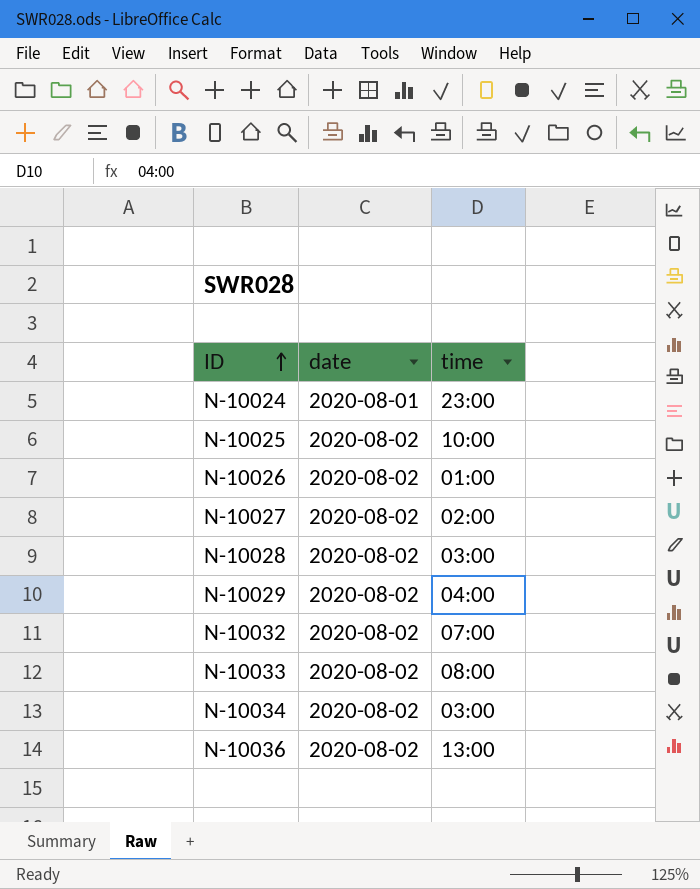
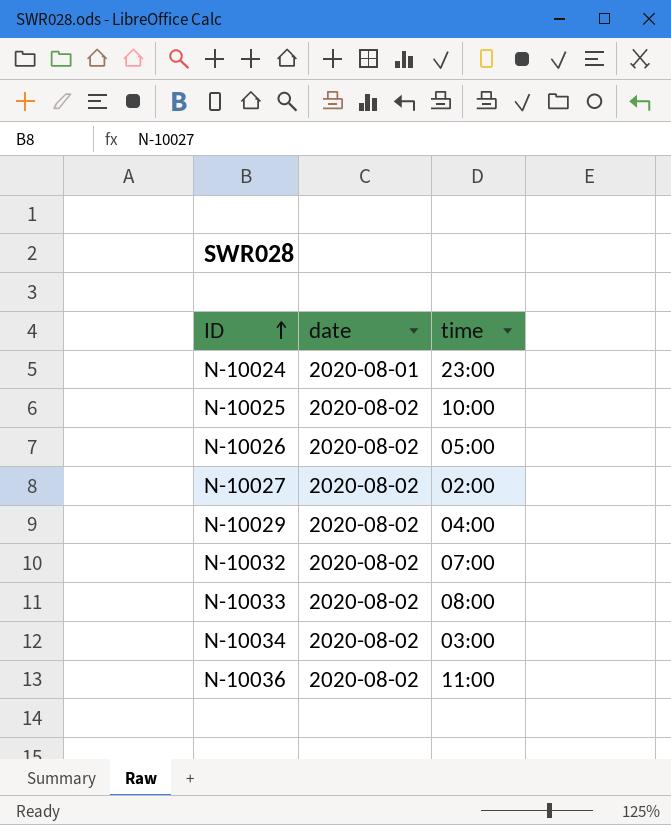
row N-10028: 2020-08-02 | 03:00 -> none
N-10026 | time: 01:00 -> 05:00
N-10036 | time: 13:00 -> 11:00

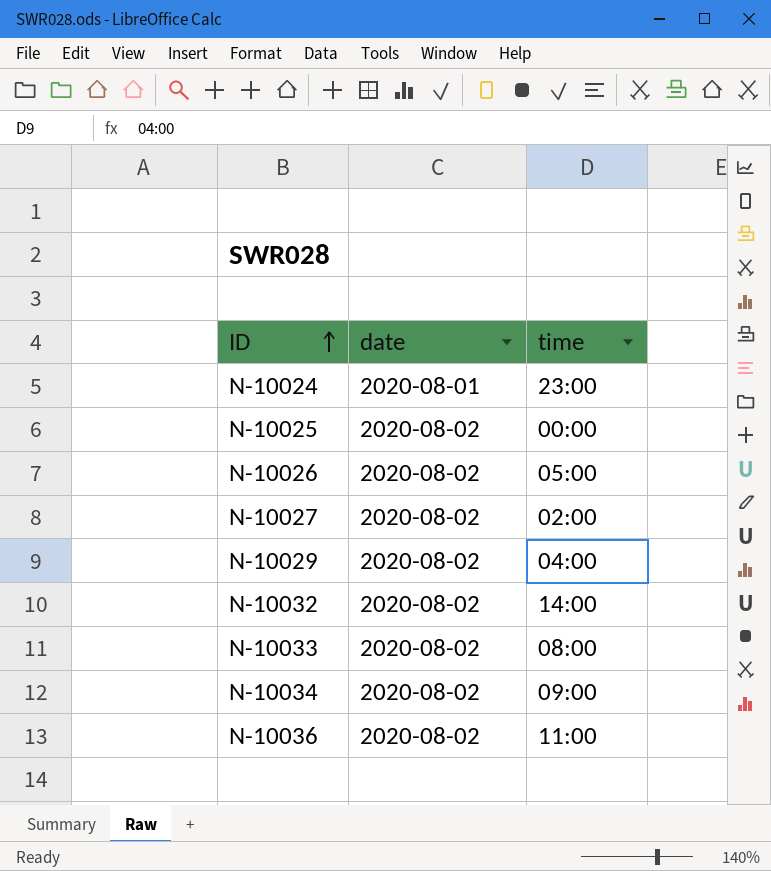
N-10025 | time: 10:00 -> 00:00
N-10032 | time: 07:00 -> 14:00
N-10034 | time: 03:00 -> 09:00

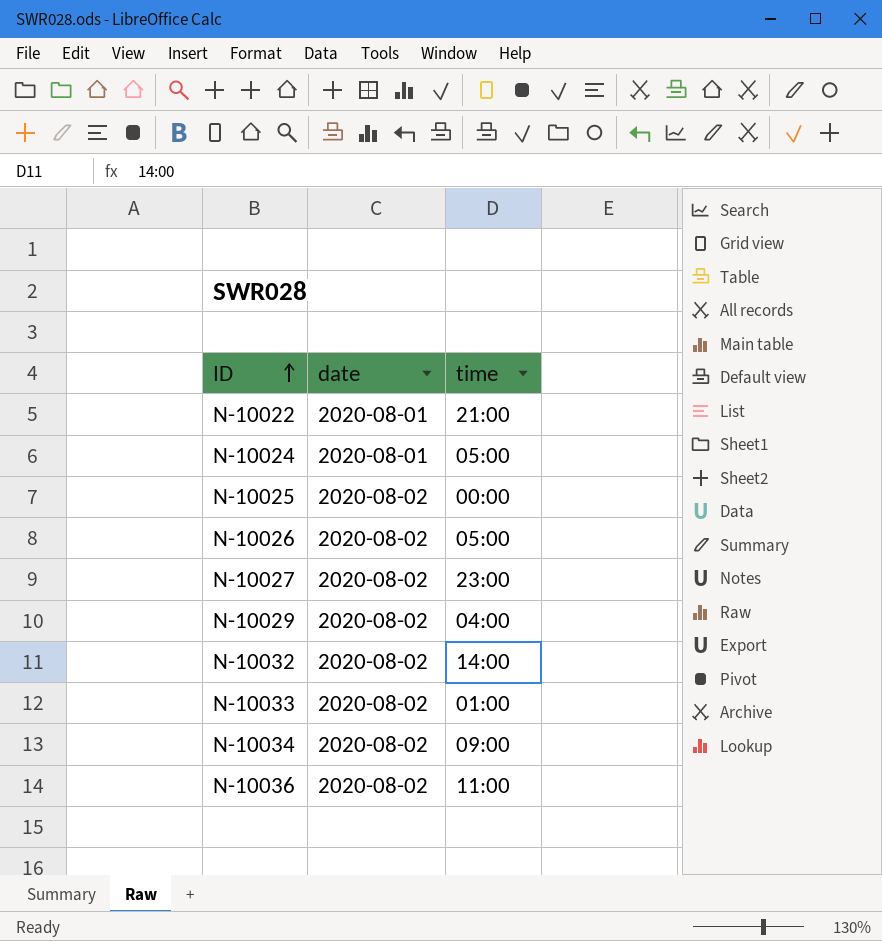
row N-10022: none -> 2020-08-01 | 21:00
N-10024 | time: 23:00 -> 05:00
N-10027 | time: 02:00 -> 23:00
N-10033 | time: 08:00 -> 01:00

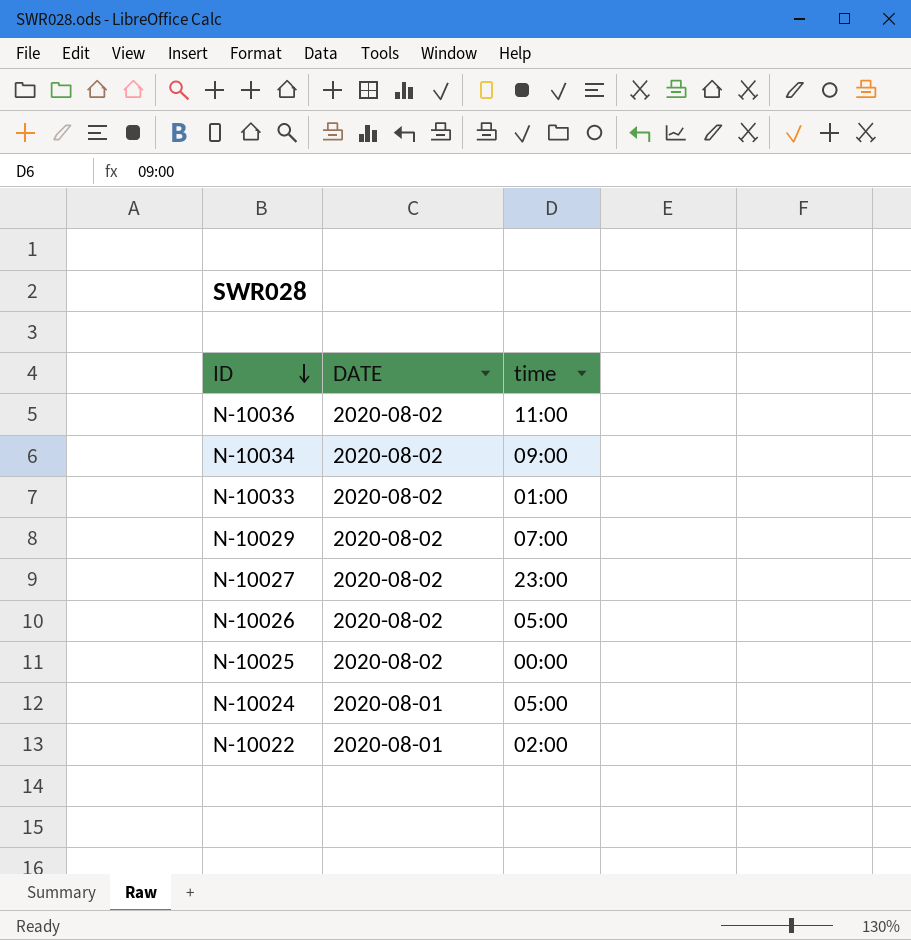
row order: ID ascending -> ID descending
column name: date -> DATE
row N-10032: 2020-08-02 | 14:00 -> none
N-10029 | time: 04:00 -> 07:00
N-10022 | time: 21:00 -> 02:00

